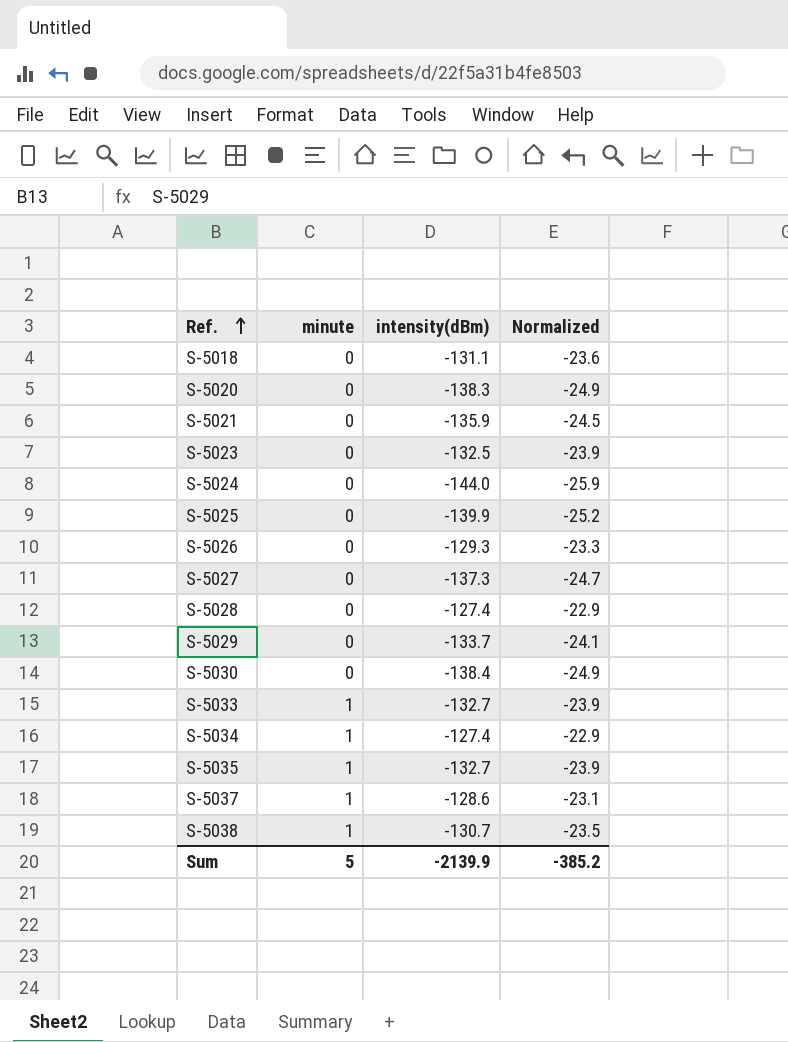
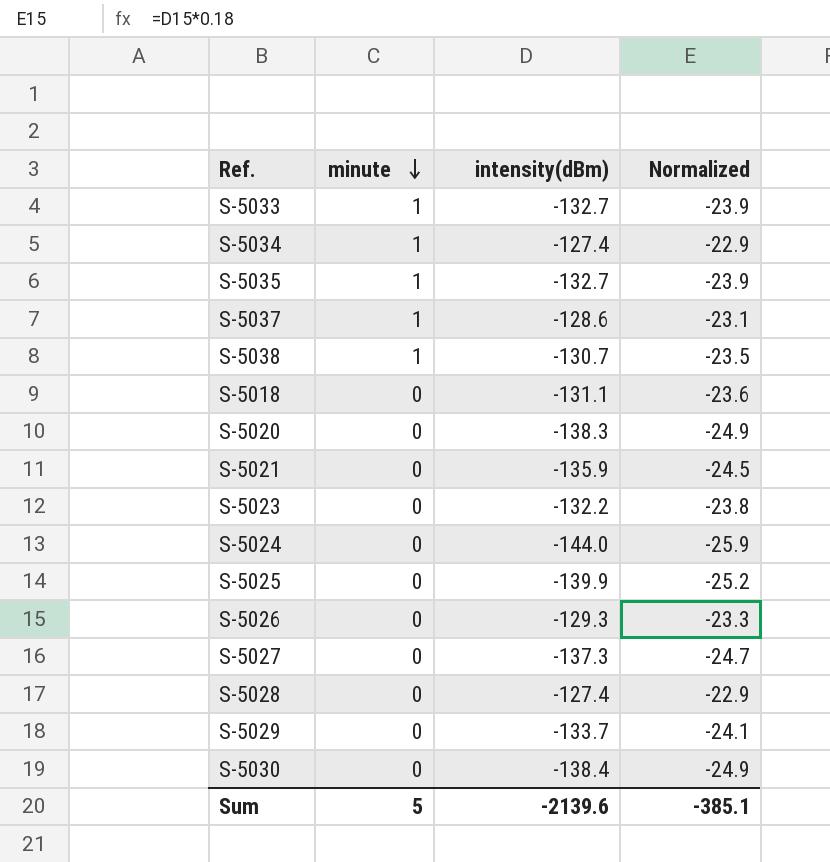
row order: Ref. ascending -> minute descending
S-5023 | intensity(dBm): -132.5 -> -132.2
S-5023 | Normalized: -23.9 -> -23.8
Sum | intensity(dBm): -2139.9 -> -2139.6
Sum | Normalized: -385.2 -> -385.1

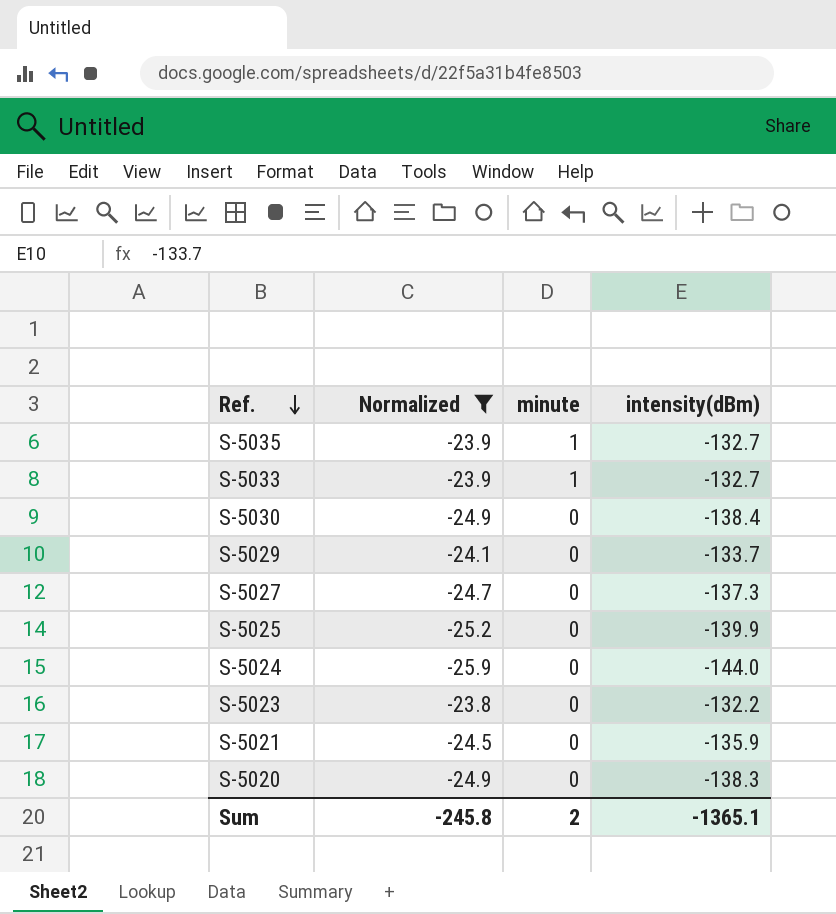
filter: none -> Normalized <= -23.8
row order: minute descending -> Ref. descending
column Normalized | position: 4 -> 2
Sum | Normalized: -385.1 -> -245.8
Sum | minute: 5 -> 2
Sum | intensity(dBm): -2139.6 -> -1365.1

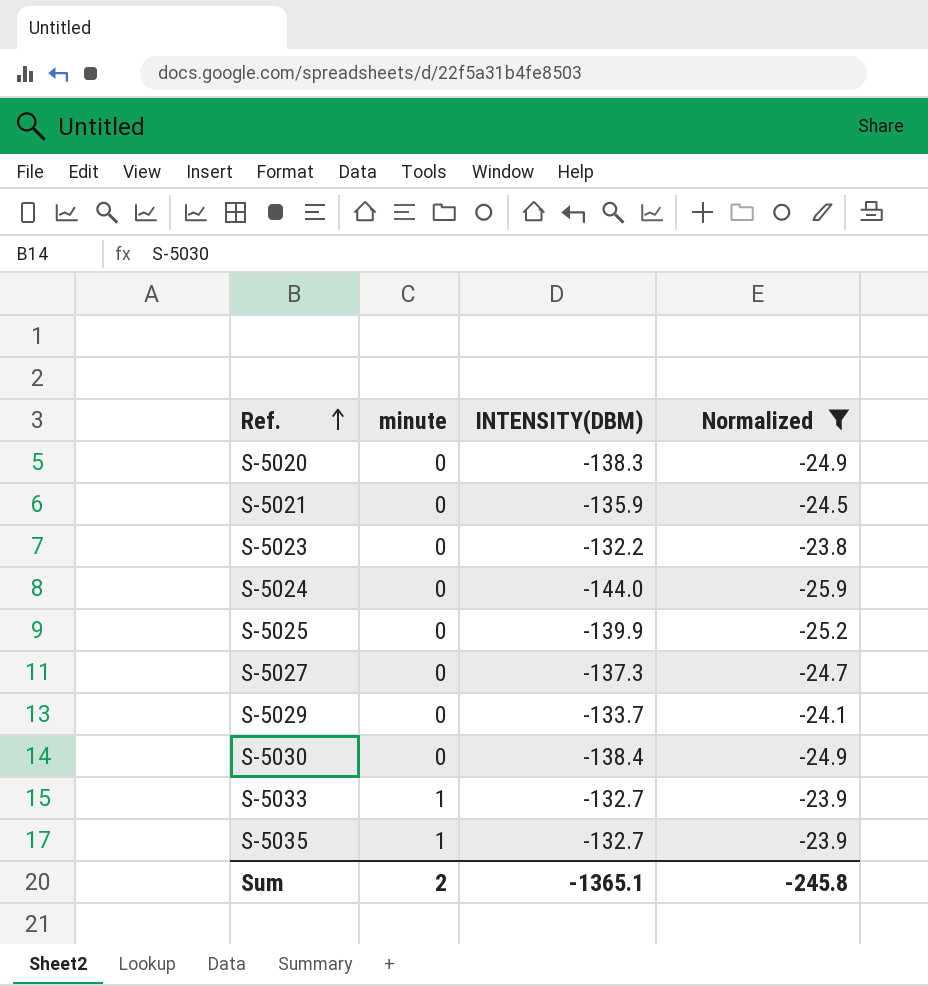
row order: Ref. descending -> Ref. ascending
column name: intensity(dBm) -> INTENSITY(DBM)
column Normalized | position: 2 -> 4

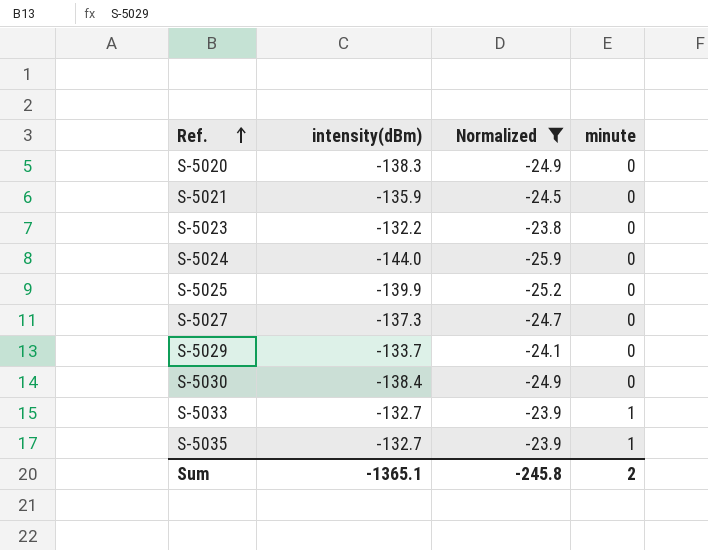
column name: INTENSITY(DBM) -> intensity(dBm)
column minute | position: 2 -> 4

